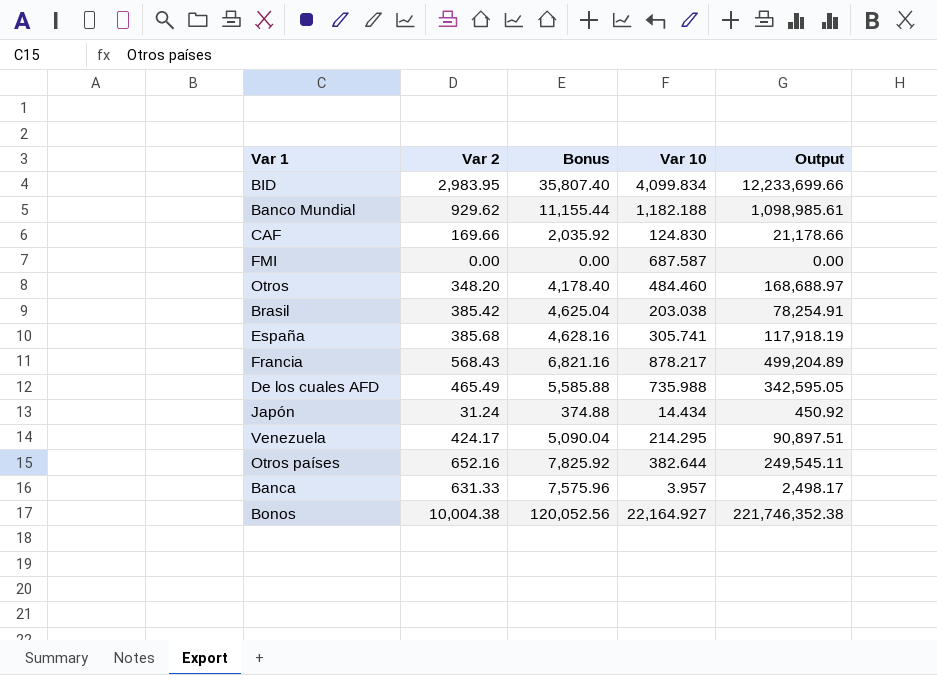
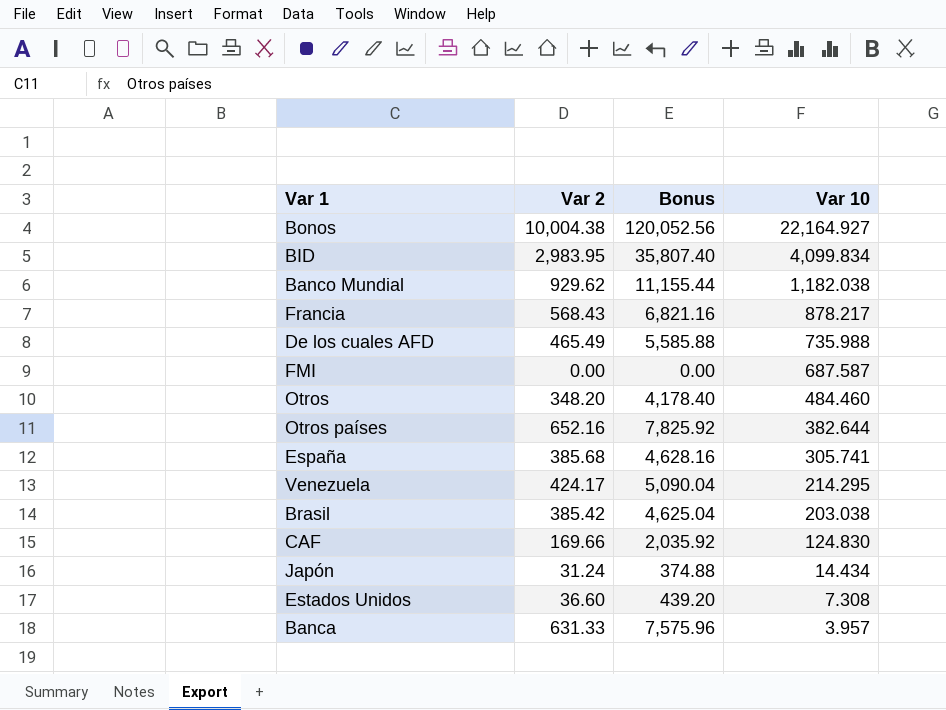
row order: none -> Var 10 descending
column Output | formula: [Var 2] * [Var 10] -> none
Banco Mundial | Var 10: 1,182.188 -> 1,182.038
row Estados Unidos: none -> 36.60 | 439.20 | 7.308

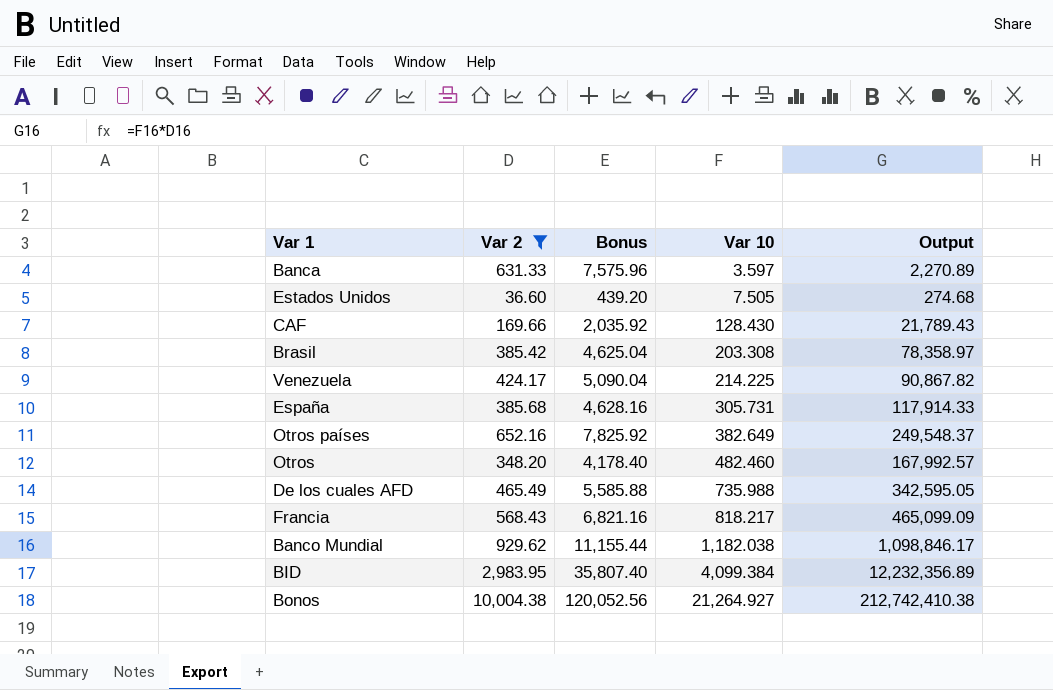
filter: none -> Var 2 >= 36.60
row order: Var 10 descending -> Var 10 ascending
column Output | formula: none -> [Var 2] * [Var 10]
Banca | Var 10: 3.957 -> 3.597
Estados Unidos | Var 10: 7.308 -> 7.505
CAF | Var 10: 124.830 -> 128.430
Brasil | Var 10: 203.038 -> 203.308
Venezuela | Var 10: 214.295 -> 214.225
España | Var 10: 305.741 -> 305.731
Otros países | Var 10: 382.644 -> 382.649
Otros | Var 10: 484.460 -> 482.460
Francia | Var 10: 878.217 -> 818.217
BID | Var 10: 4,099.834 -> 4,099.384
Bonos | Var 10: 22,164.927 -> 21,264.927

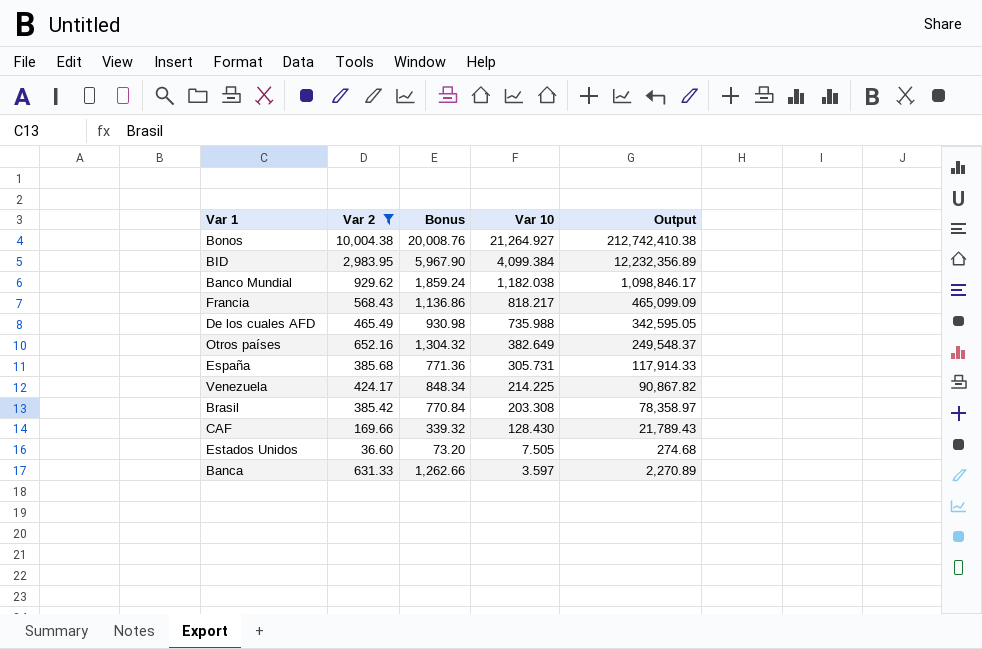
row order: Var 10 ascending -> Var 10 descending
column Bonus | formula: [Var 2] * 12 -> [Var 2] * 2
row Otros: 348.20 | 4,178.40 | 482.460 | 167,992.57 -> none

